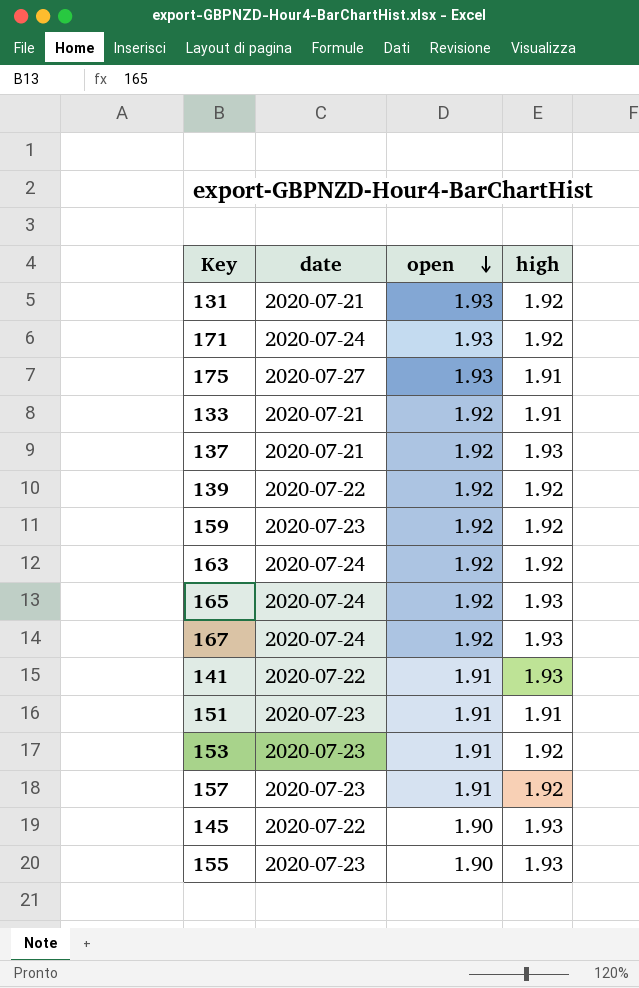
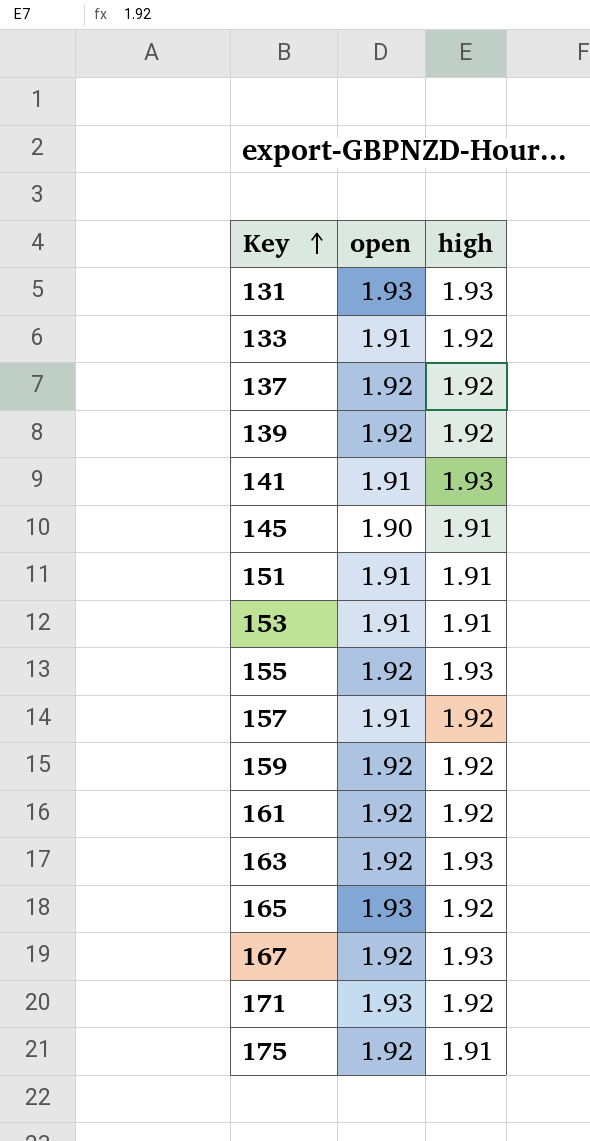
row order: open descending -> Key ascending
column date | position: 2 -> none
131 | high: 1.92 -> 1.93
133 | open: 1.92 -> 1.91
133 | high: 1.91 -> 1.92
137 | high: 1.93 -> 1.92
145 | high: 1.93 -> 1.91
153 | high: 1.92 -> 1.91
155 | open: 1.90 -> 1.92
row 161: none -> 1.92 | 1.92
163 | high: 1.92 -> 1.93
165 | open: 1.92 -> 1.93
165 | high: 1.93 -> 1.92
175 | open: 1.93 -> 1.92

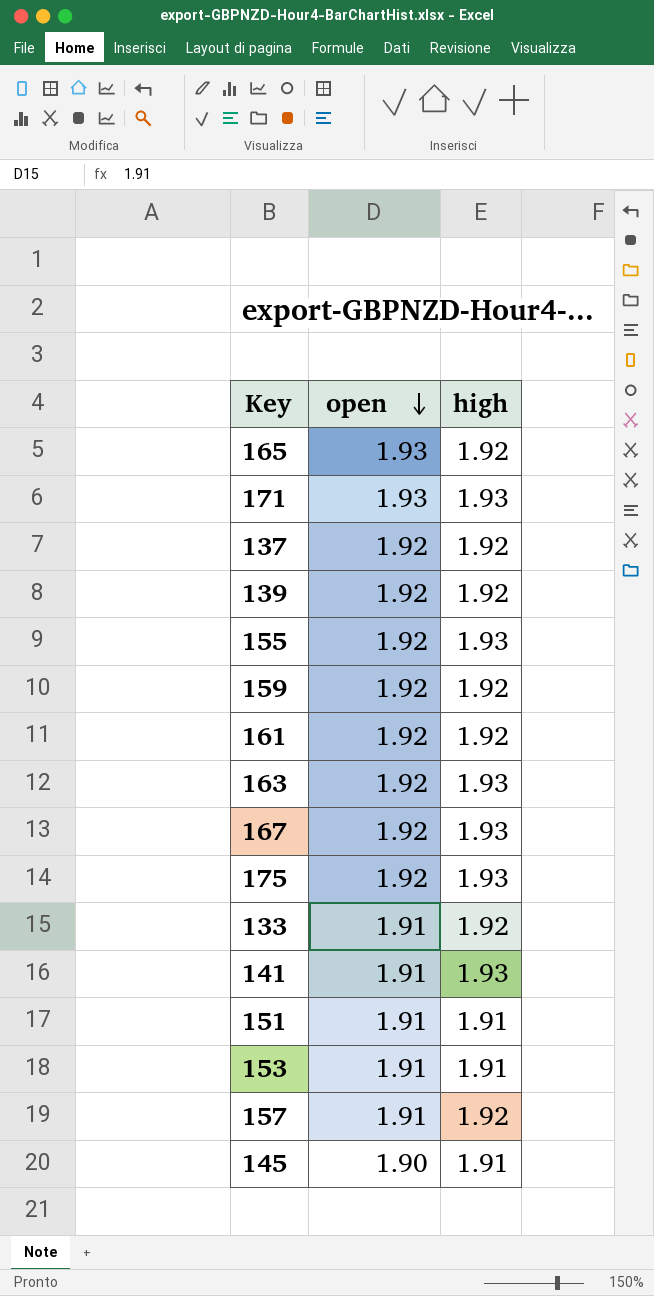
row order: Key ascending -> open descending
row 131: 1.93 | 1.93 -> none
171 | high: 1.92 -> 1.93
175 | high: 1.91 -> 1.93

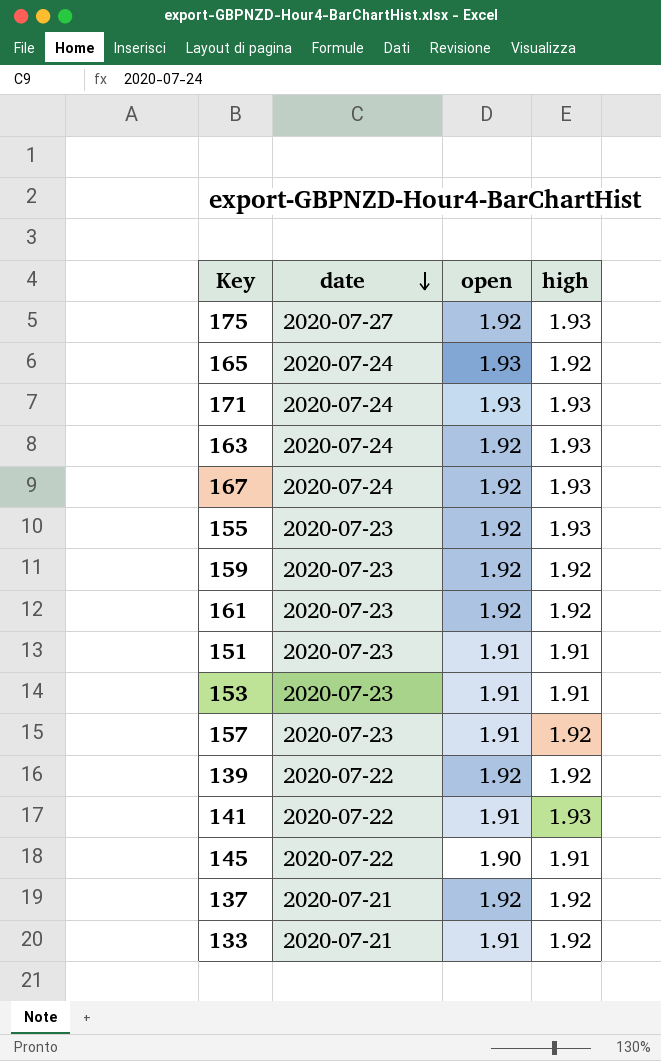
row order: open descending -> date descending
column date | position: none -> 2

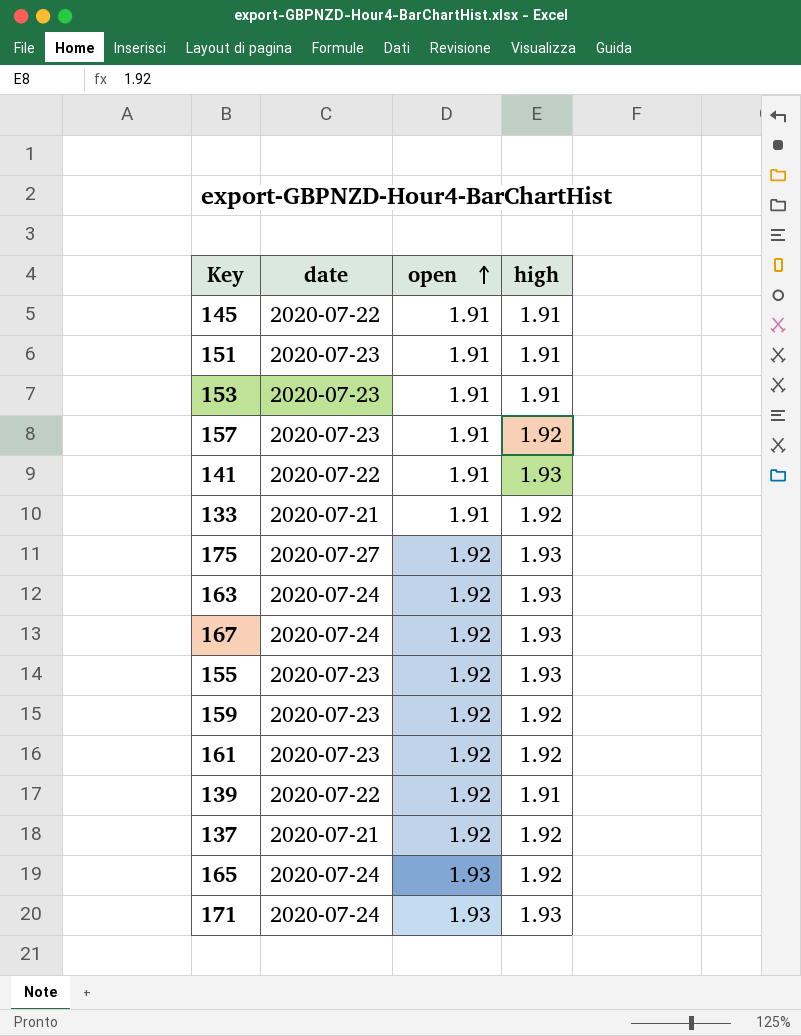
row order: date descending -> open ascending
145 | open: 1.90 -> 1.91
139 | high: 1.92 -> 1.91

